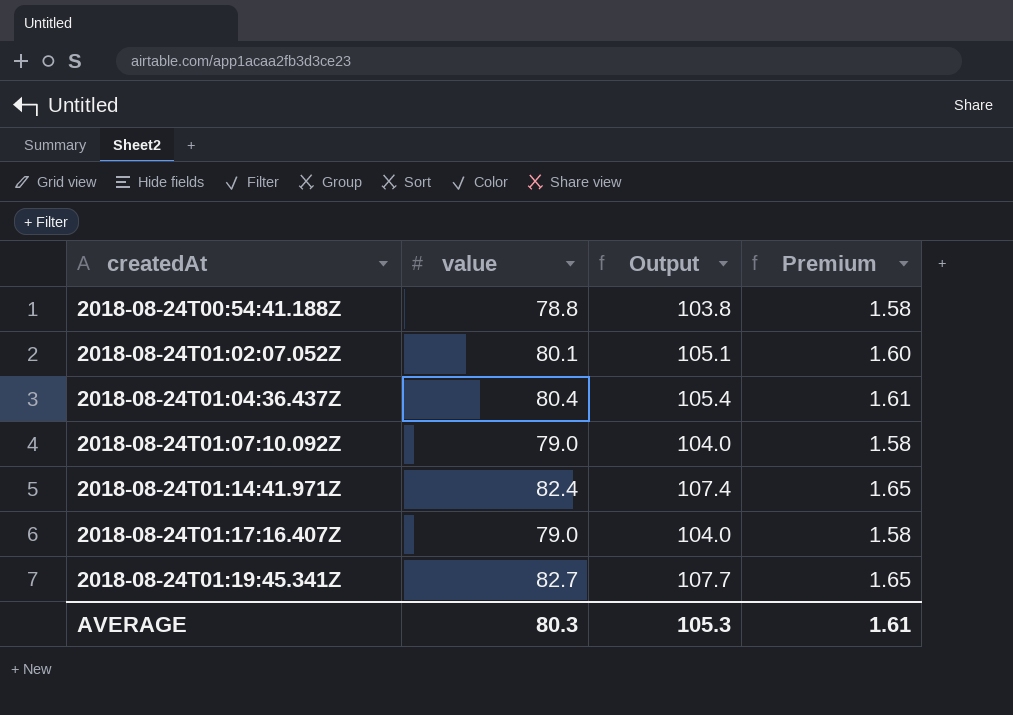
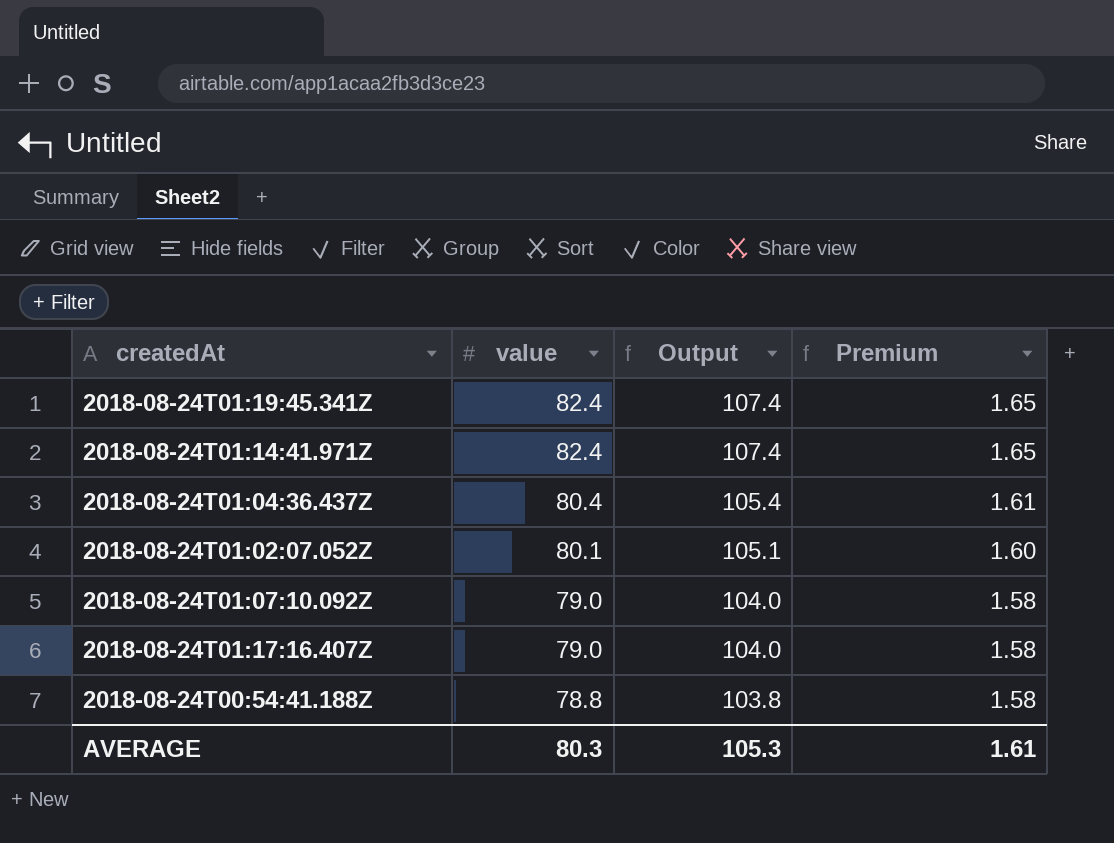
row order: createdAt ascending -> value descending
2018-08-24T01:19:45.341Z | value: 82.7 -> 82.4
2018-08-24T01:19:45.341Z | Output: 107.7 -> 107.4

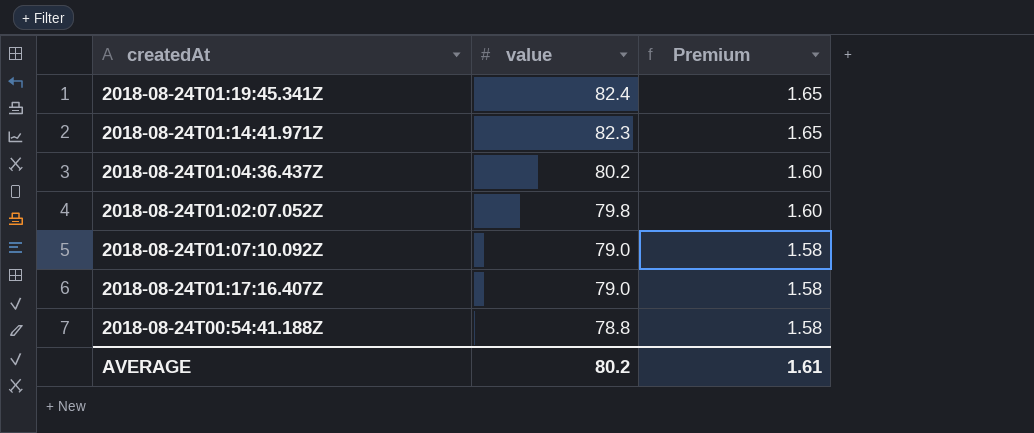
column Output | formula: [value] + 25 -> none
2018-08-24T01:14:41.971Z | value: 82.4 -> 82.3
2018-08-24T01:04:36.437Z | value: 80.4 -> 80.2
2018-08-24T01:04:36.437Z | Premium: 1.61 -> 1.60
2018-08-24T01:02:07.052Z | value: 80.1 -> 79.8
AVERAGE | value: 80.3 -> 80.2

